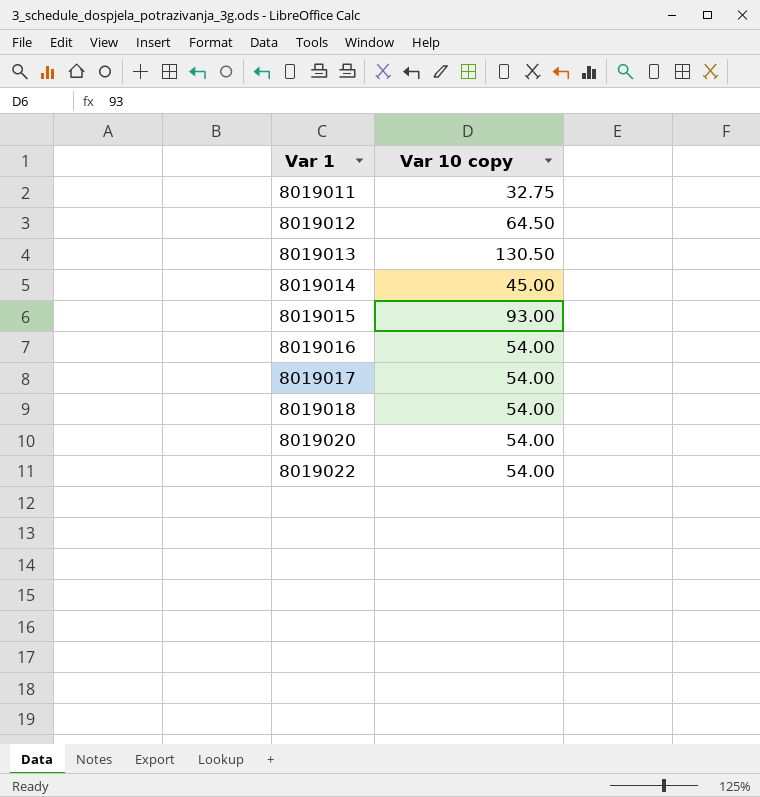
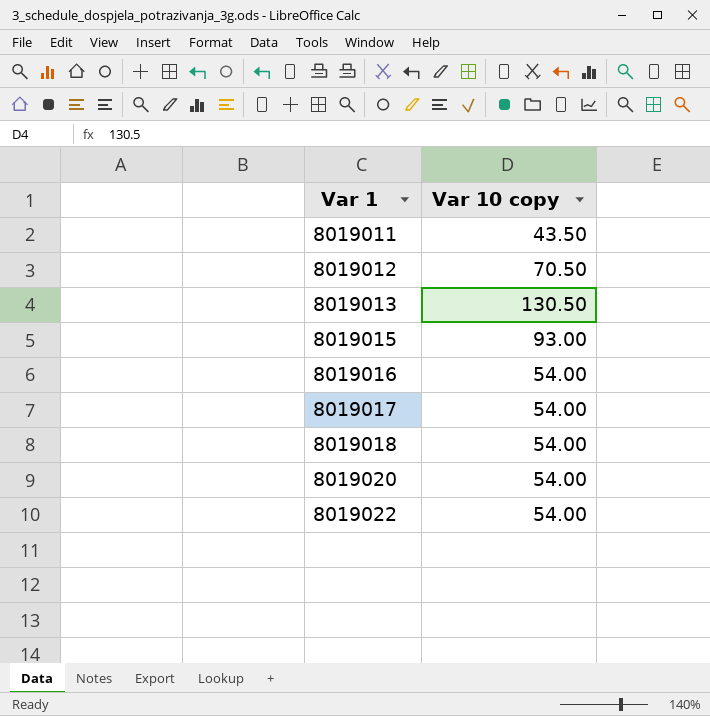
row 8019014: 45.00 -> none
8019011 | Var 10 copy: 32.75 -> 43.50
8019012 | Var 10 copy: 64.50 -> 70.50

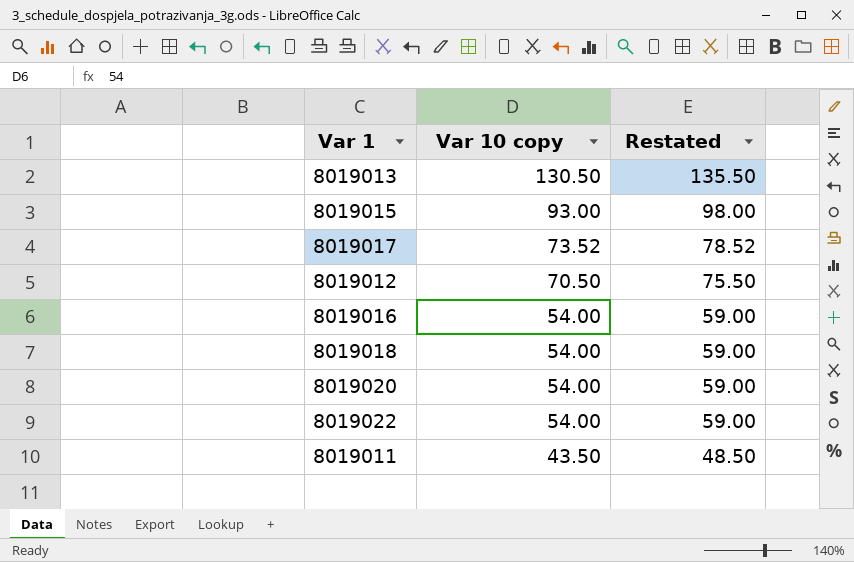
row order: Var 1 ascending -> Var 10 copy descending
column Restated | formula: none -> [Var 10 copy] + 5
8019017 | Var 10 copy: 54.00 -> 73.52

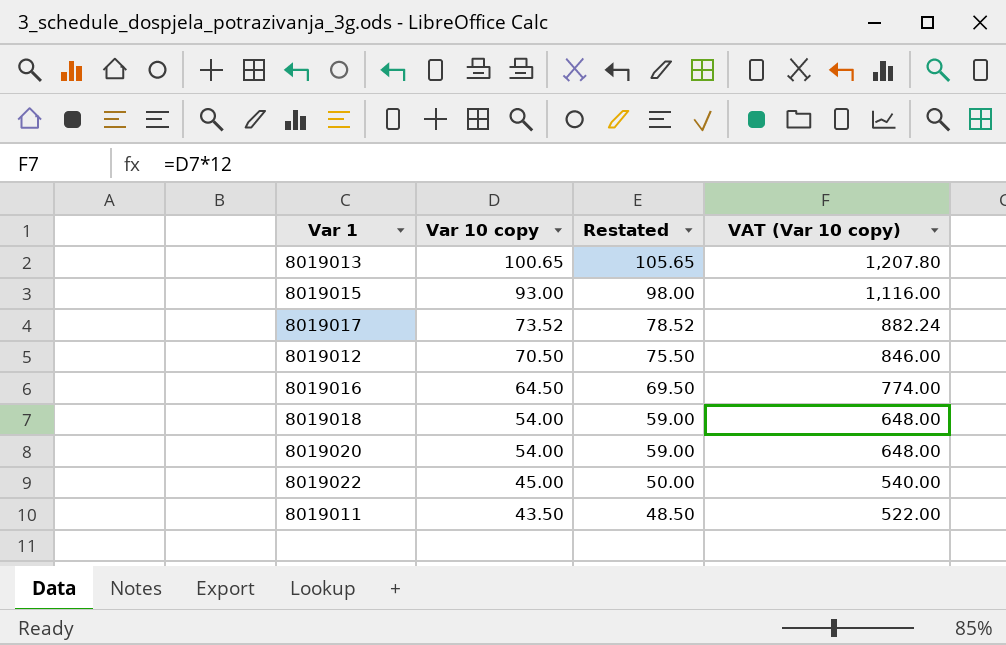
column VAT (Var 10 copy) | formula: none -> [Var 10 copy] * 12
8019013 | Var 10 copy: 130.50 -> 100.65
8019013 | Restated: 135.50 -> 105.65
8019016 | Var 10 copy: 54.00 -> 64.50
8019016 | Restated: 59.00 -> 69.50
8019022 | Var 10 copy: 54.00 -> 45.00
8019022 | Restated: 59.00 -> 50.00

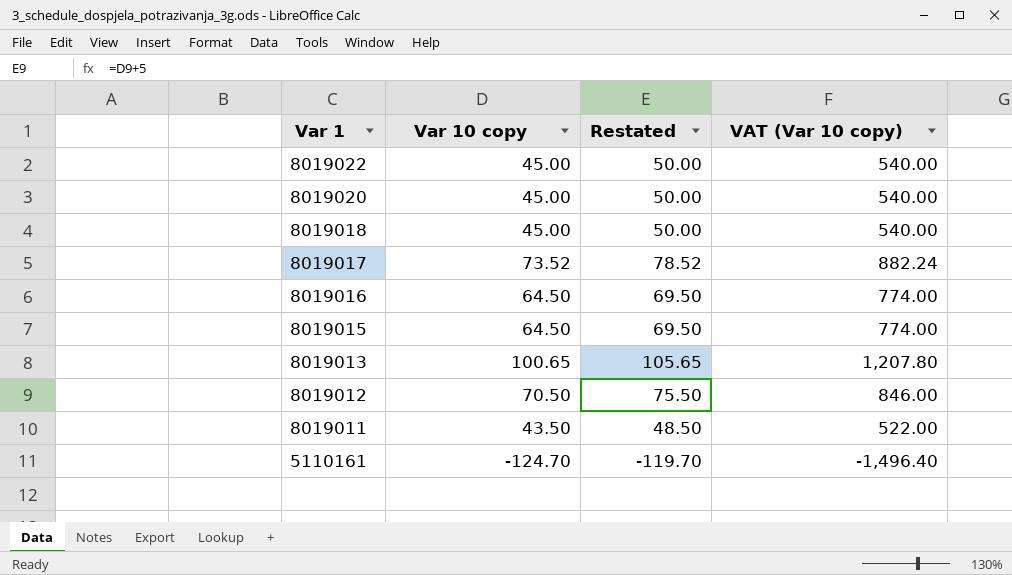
row order: Var 10 copy descending -> Var 1 descending
8019020 | Var 10 copy: 54.00 -> 45.00
8019020 | Restated: 59.00 -> 50.00
8019020 | VAT (Var 10 copy): 648.00 -> 540.00
8019018 | Var 10 copy: 54.00 -> 45.00
8019018 | Restated: 59.00 -> 50.00
8019018 | VAT (Var 10 copy): 648.00 -> 540.00
8019015 | Var 10 copy: 93.00 -> 64.50
8019015 | Restated: 98.00 -> 69.50
8019015 | VAT (Var 10 copy): 1,116.00 -> 774.00
row 5110161: none -> -124.70 | -119.70 | -1,496.40

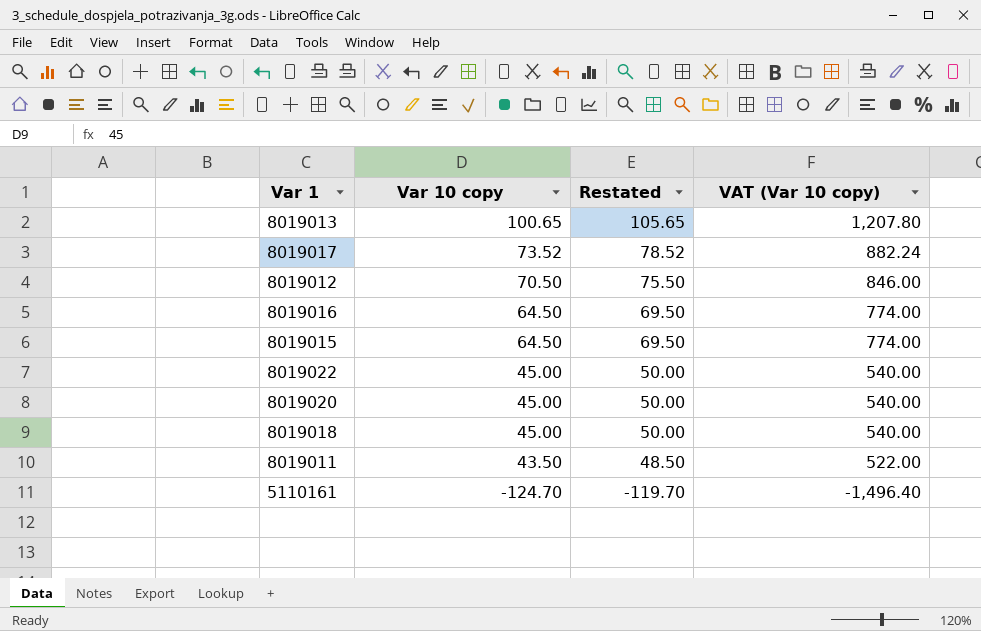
row order: Var 1 descending -> Var 10 copy descending

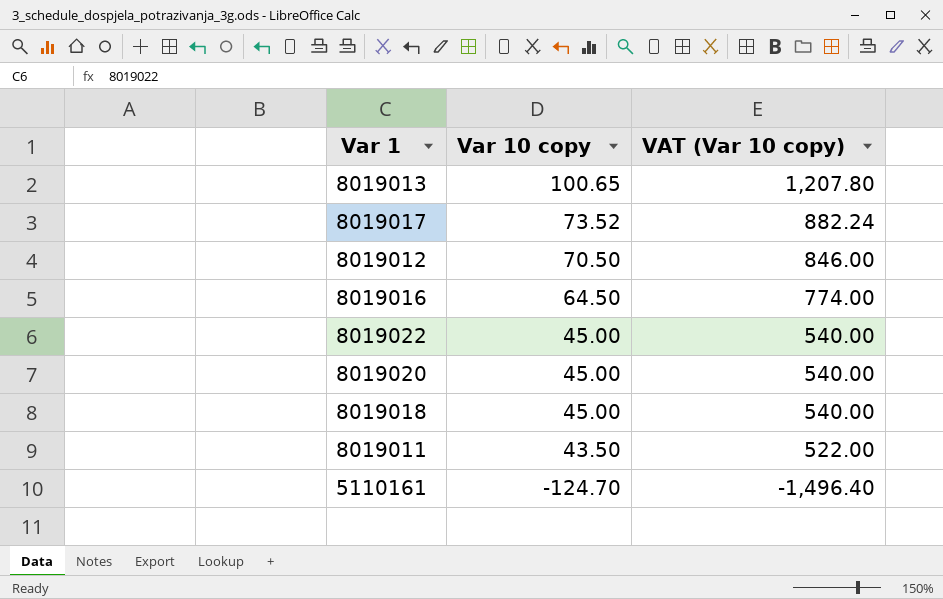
column Restated | formula: [Var 10 copy] + 5 -> none
row 8019015: 64.50 | 69.50 | 774.00 -> none

